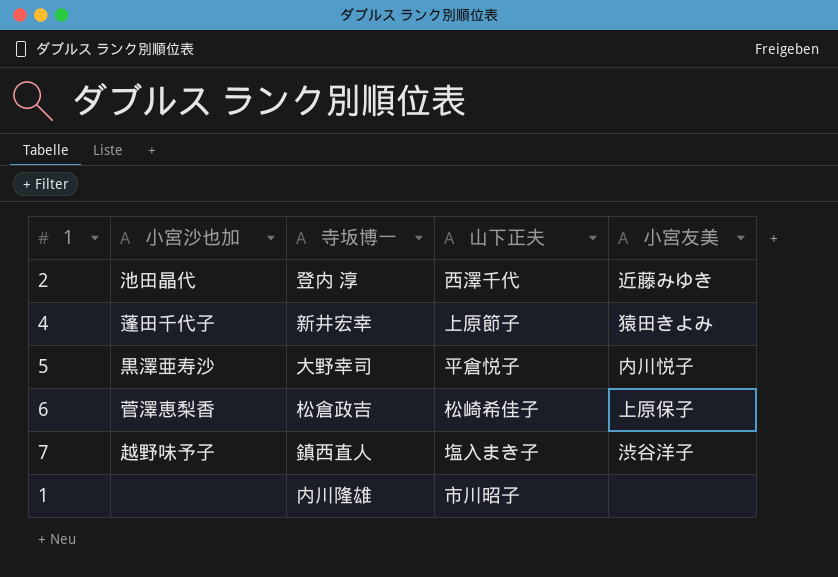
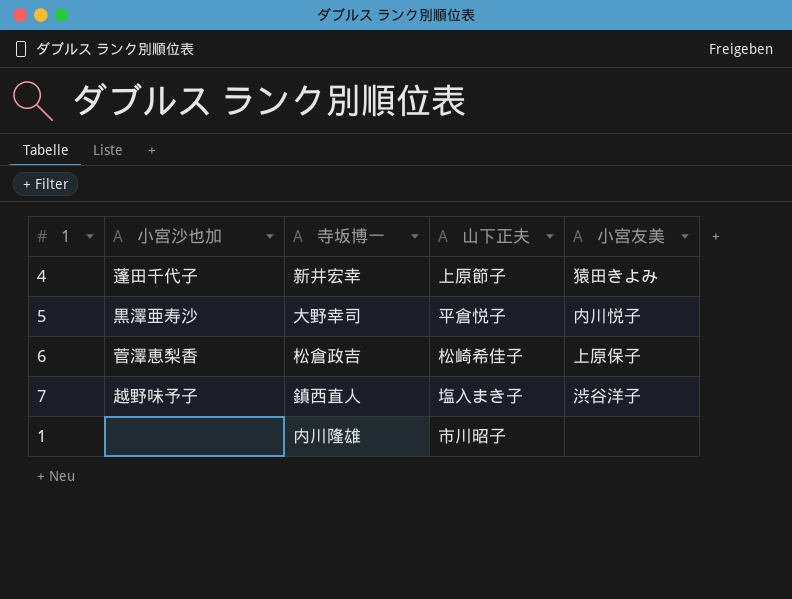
row 2: 池田晶代 | 登内 淳 | 西澤千代 | 近藤みゆき -> none

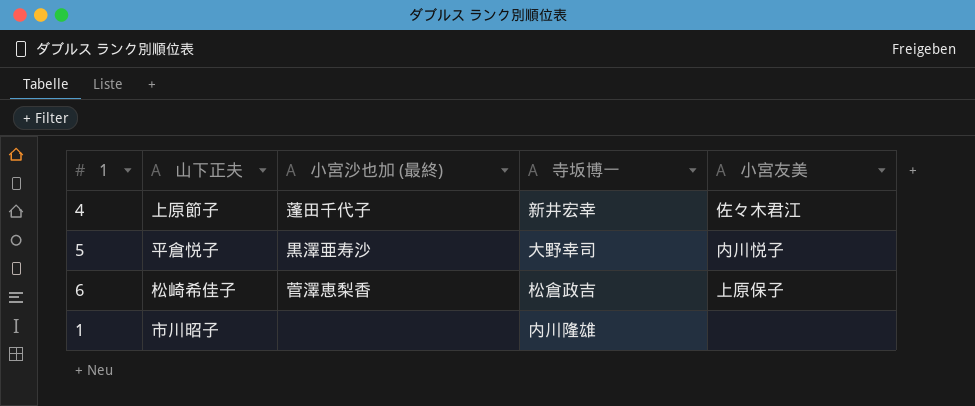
column 山下正夫 | position: 4 -> 2
column name: 小宮沙也加 -> 小宮沙也加 (最終)
row 7: 越野味予子 | 鎮西直人 | 塩入まき子 | 渋谷洋子 -> none
4 | 小宮友美: 猿田きよみ -> 佐々木君江

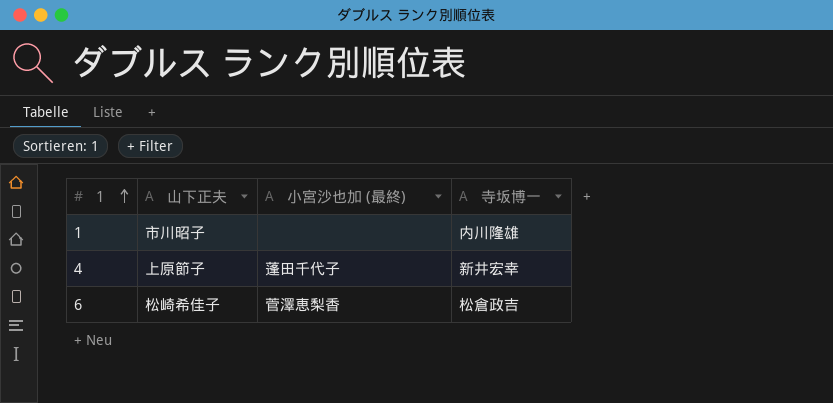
row order: none -> 1 ascending
column 小宮友美 | position: 5 -> none
row 5: 平倉悦子 | 黒澤亜寿沙 | 大野幸司 | 内川悦子 -> none

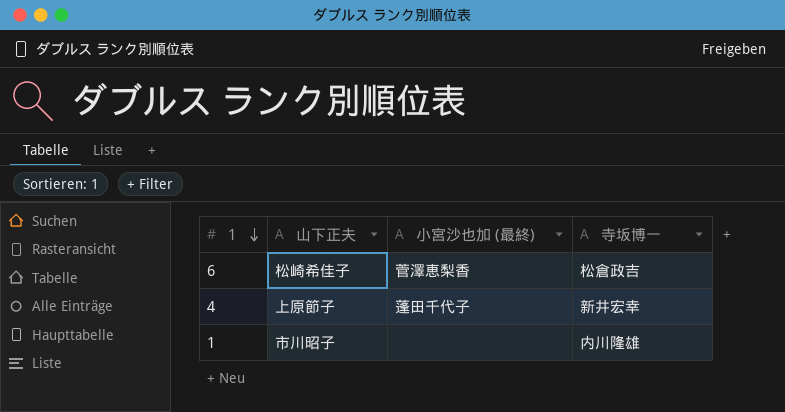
row order: 1 ascending -> 1 descending

